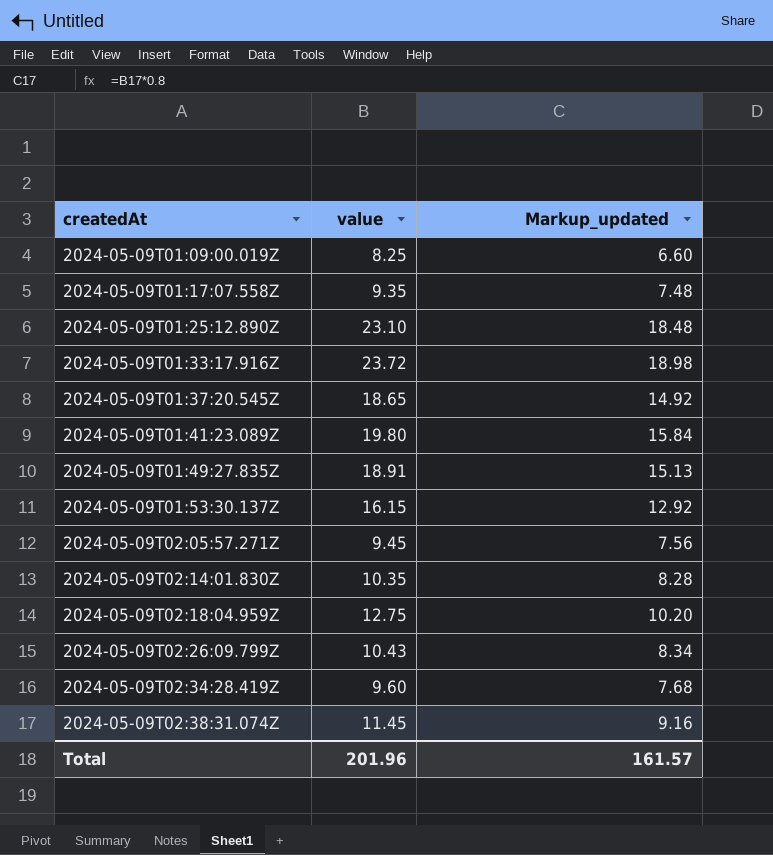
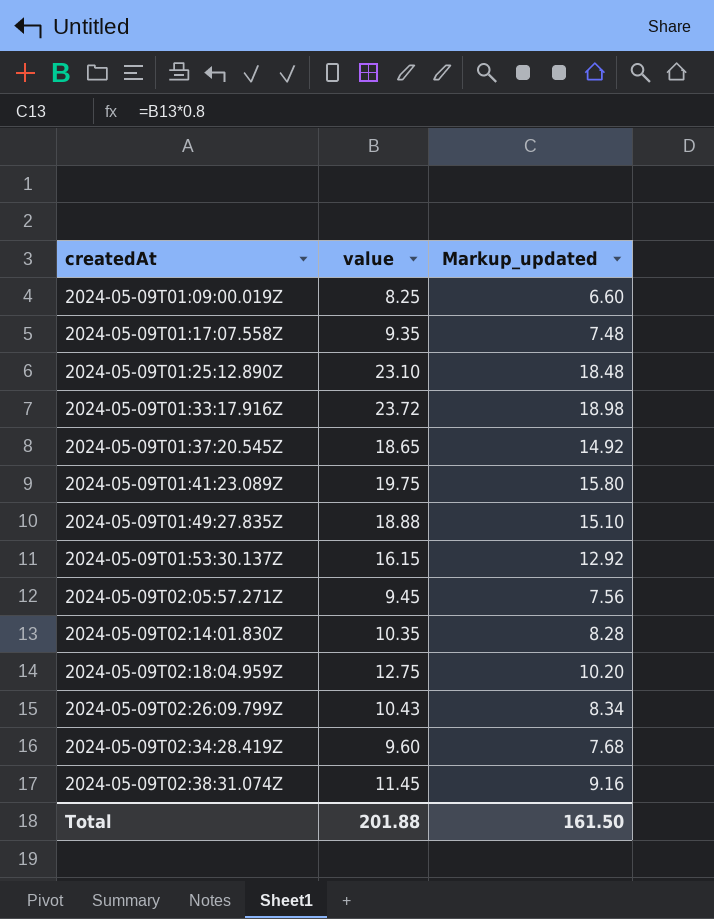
2024-05-09T01:41:23.089Z | value: 19.80 -> 19.75
2024-05-09T01:41:23.089Z | Markup_updated: 15.84 -> 15.80
2024-05-09T01:49:27.835Z | value: 18.91 -> 18.88
2024-05-09T01:49:27.835Z | Markup_updated: 15.13 -> 15.10
Total | value: 201.96 -> 201.88
Total | Markup_updated: 161.57 -> 161.50

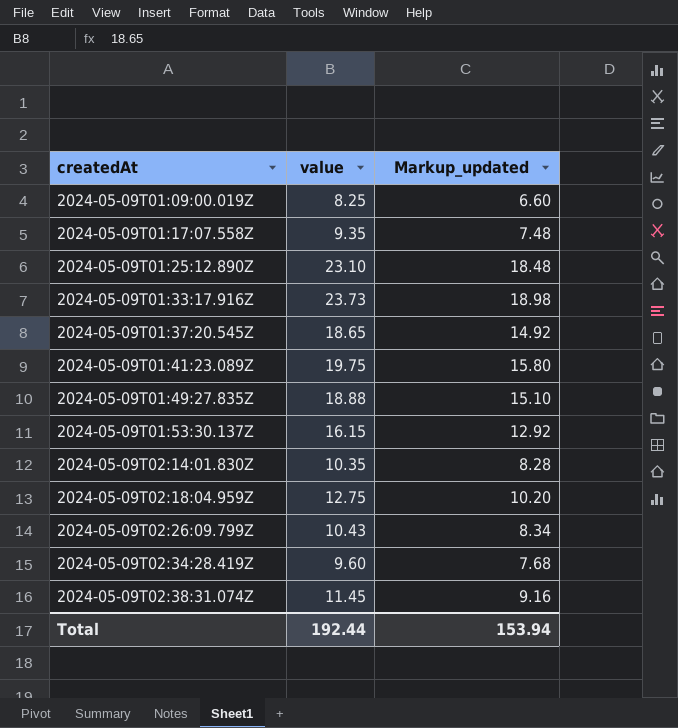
row 2024-05-09T02:05:57.271Z: 9.45 | 7.56 -> none
2024-05-09T01:33:17.916Z | value: 23.72 -> 23.73
Total | value: 201.88 -> 192.44
Total | Markup_updated: 161.50 -> 153.94

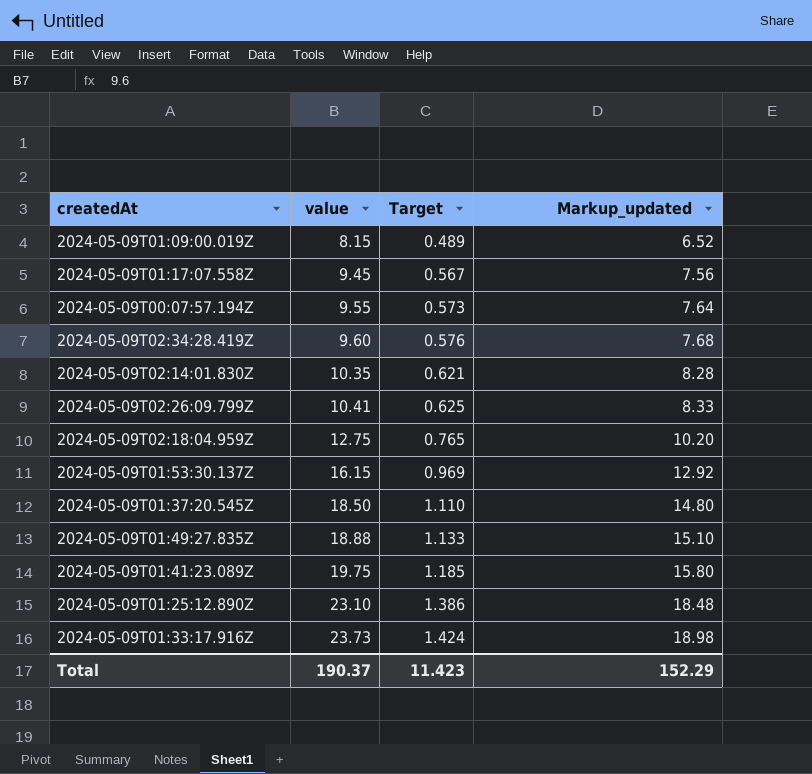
row order: createdAt ascending -> value ascending
column Target | formula: none -> [value] * 0.06
row 2024-05-09T02:38:31.074Z: 11.45 | 9.16 -> none
2024-05-09T01:09:00.019Z | value: 8.25 -> 8.15
2024-05-09T01:09:00.019Z | Markup_updated: 6.60 -> 6.52
2024-05-09T01:17:07.558Z | value: 9.35 -> 9.45
2024-05-09T01:17:07.558Z | Markup_updated: 7.48 -> 7.56
row 2024-05-09T00:07:57.194Z: none -> 9.55 | 0.573 | 7.64
2024-05-09T02:26:09.799Z | value: 10.43 -> 10.41
2024-05-09T02:26:09.799Z | Markup_updated: 8.34 -> 8.33
2024-05-09T01:37:20.545Z | value: 18.65 -> 18.50
2024-05-09T01:37:20.545Z | Markup_updated: 14.92 -> 14.80
Total | value: 192.44 -> 190.37
Total | Markup_updated: 153.94 -> 152.29

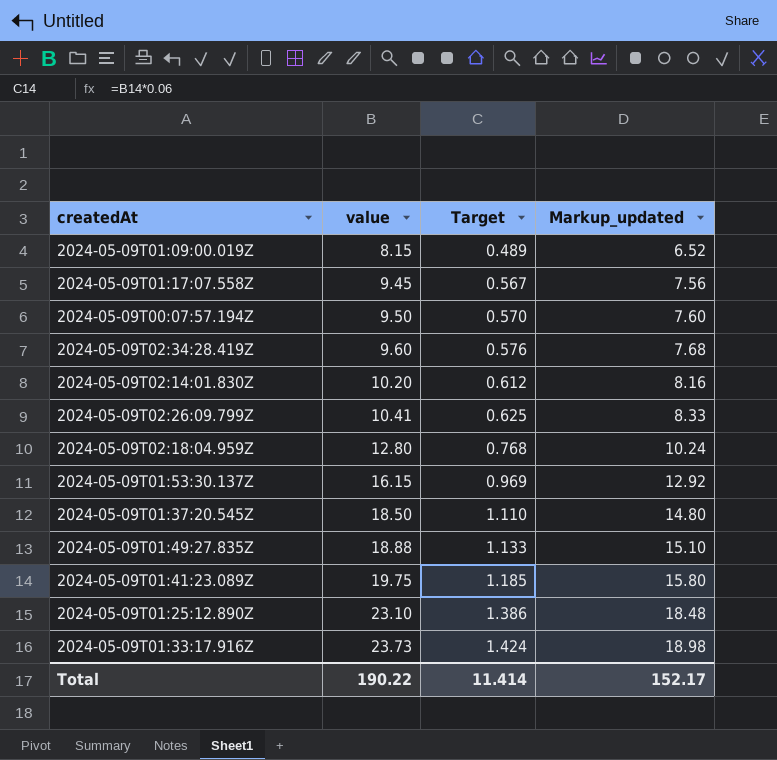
2024-05-09T00:07:57.194Z | value: 9.55 -> 9.50
2024-05-09T00:07:57.194Z | Target: 0.573 -> 0.570
2024-05-09T00:07:57.194Z | Markup_updated: 7.64 -> 7.60
2024-05-09T02:14:01.830Z | value: 10.35 -> 10.20
2024-05-09T02:14:01.830Z | Target: 0.621 -> 0.612
2024-05-09T02:14:01.830Z | Markup_updated: 8.28 -> 8.16
2024-05-09T02:18:04.959Z | value: 12.75 -> 12.80
2024-05-09T02:18:04.959Z | Target: 0.765 -> 0.768
2024-05-09T02:18:04.959Z | Markup_updated: 10.20 -> 10.24
Total | value: 190.37 -> 190.22
Total | Target: 11.423 -> 11.414
Total | Markup_updated: 152.29 -> 152.17

